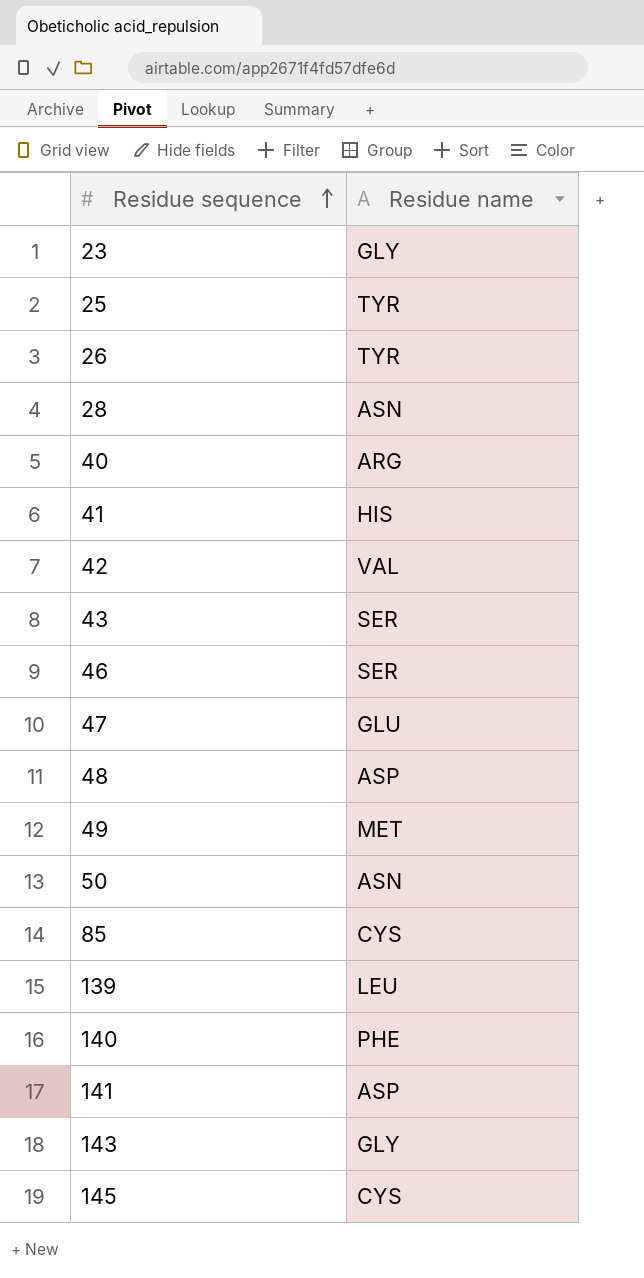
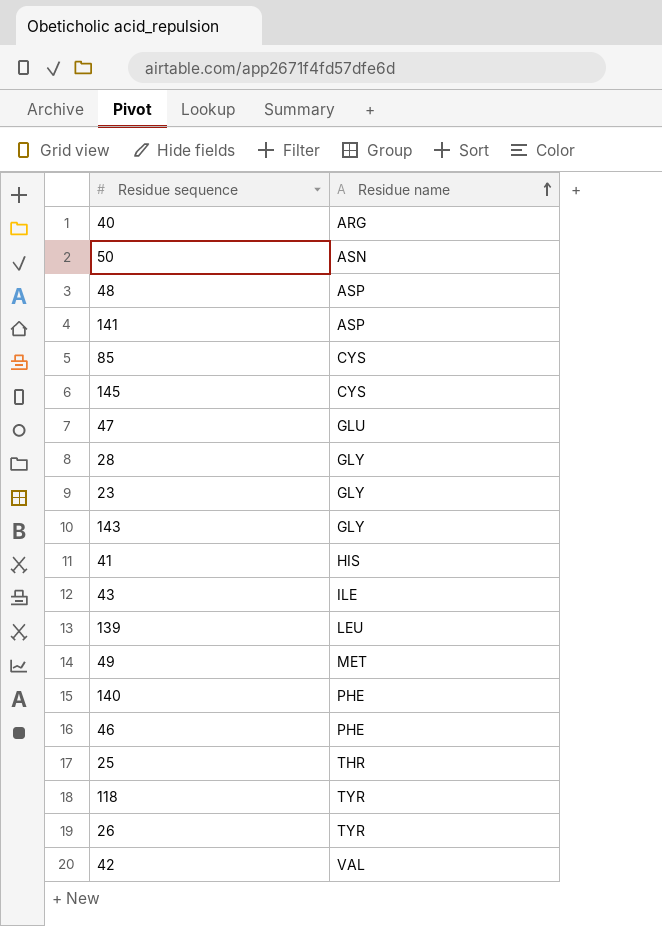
row order: Residue sequence ascending -> Residue name ascending
28 | Residue name: ASN -> GLY
43 | Residue name: SER -> ILE
46 | Residue name: SER -> PHE
25 | Residue name: TYR -> THR
row 118: none -> TYR

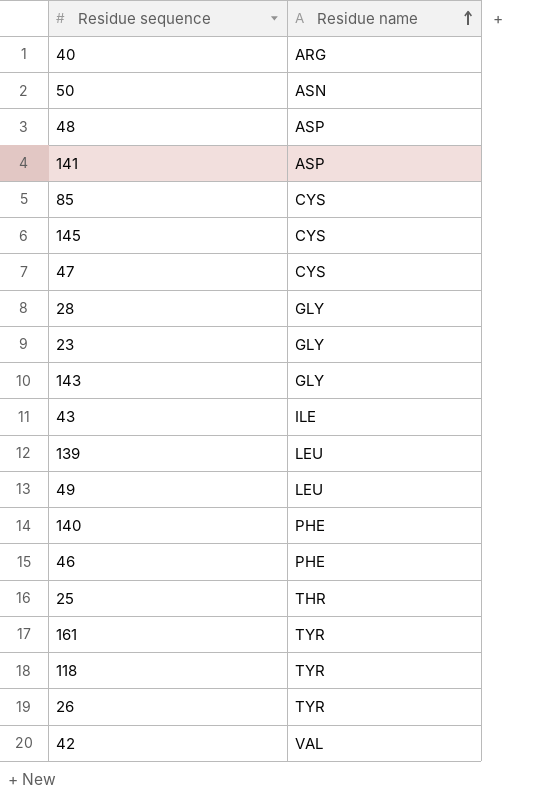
row 41: HIS -> none
47 | Residue name: GLU -> CYS
49 | Residue name: MET -> LEU
row 161: none -> TYR

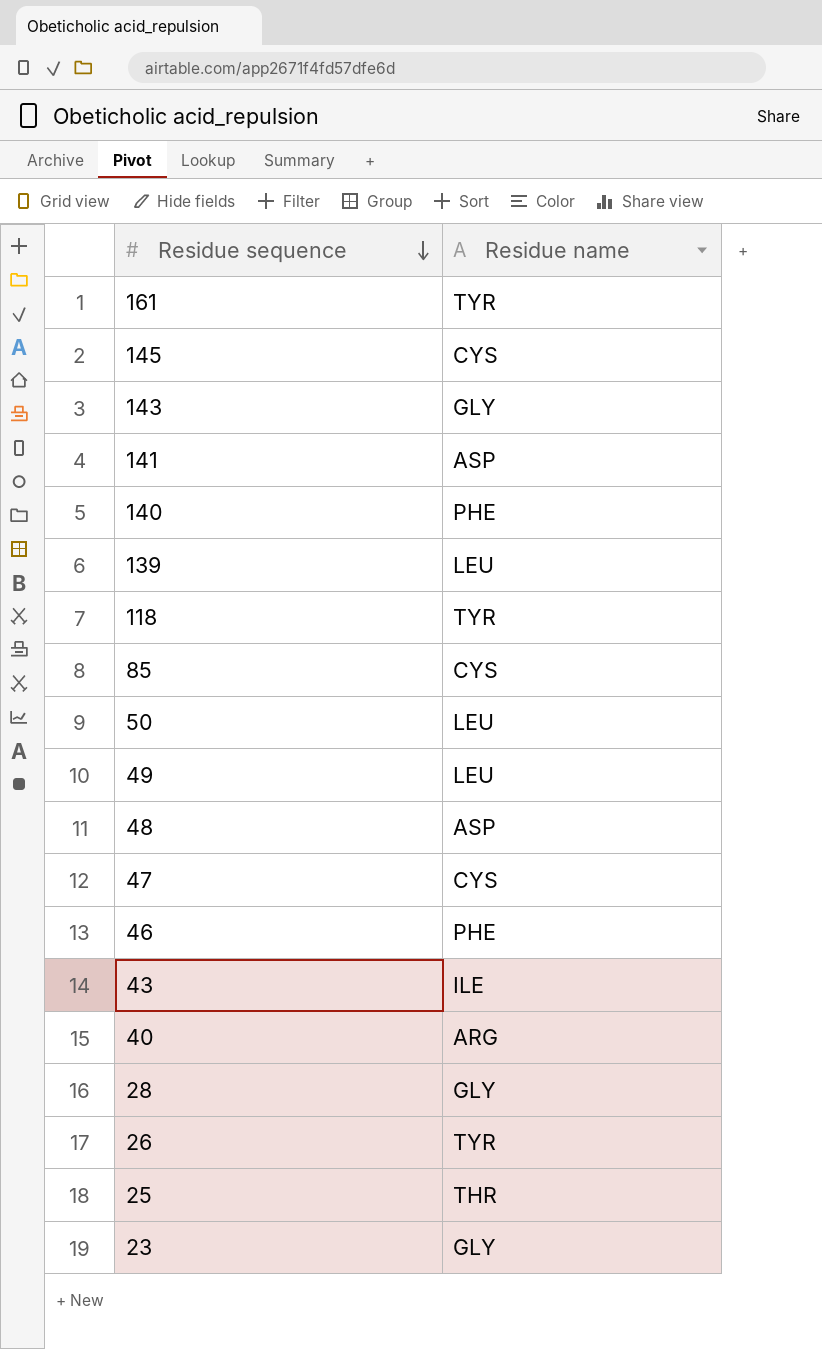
row order: Residue name ascending -> Residue sequence descending
row 42: VAL -> none
50 | Residue name: ASN -> LEU

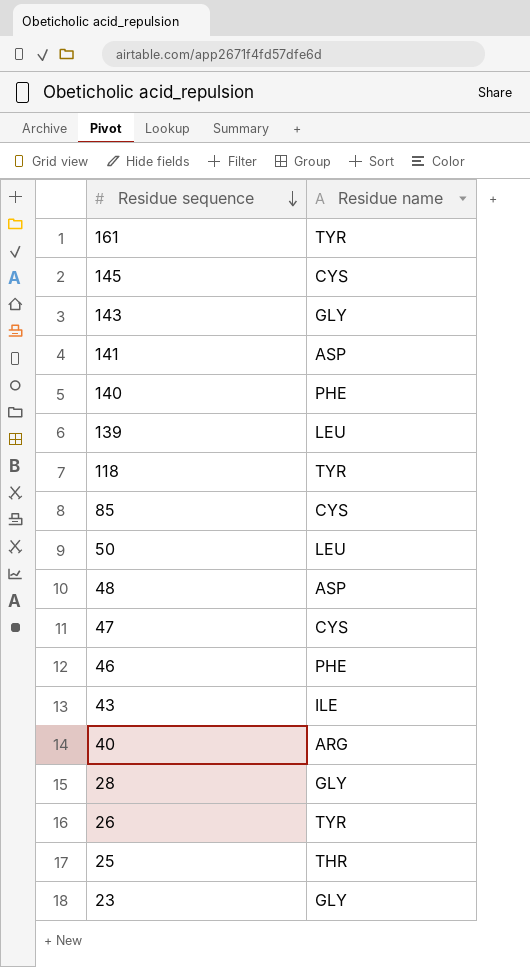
row 49: LEU -> none

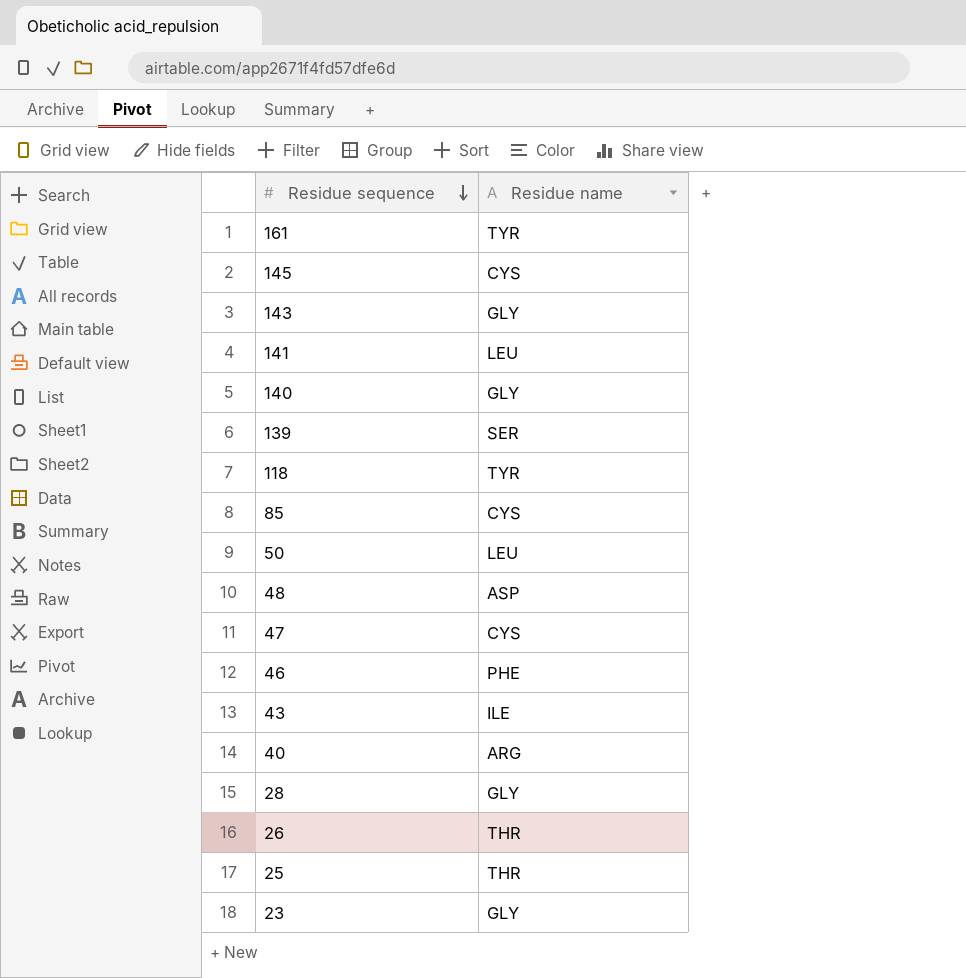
141 | Residue name: ASP -> LEU
140 | Residue name: PHE -> GLY
139 | Residue name: LEU -> SER
26 | Residue name: TYR -> THR

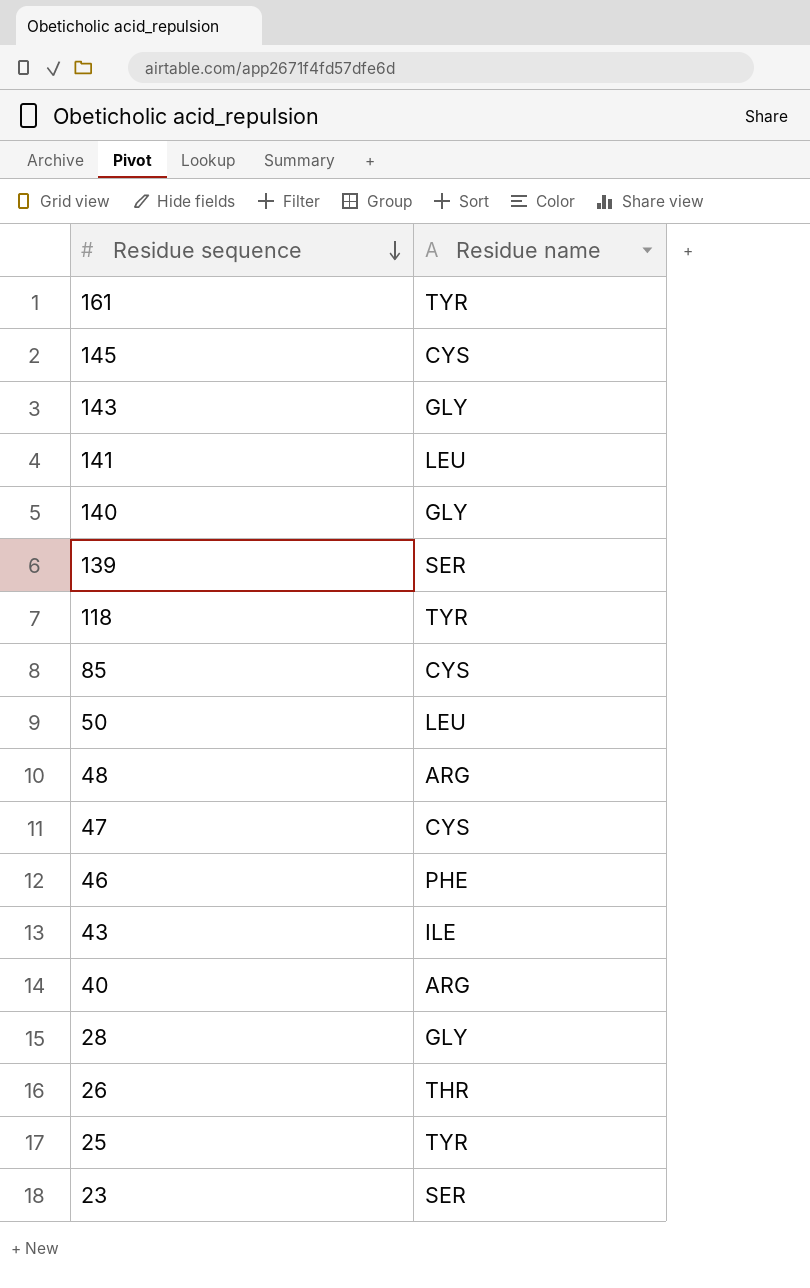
48 | Residue name: ASP -> ARG
25 | Residue name: THR -> TYR
23 | Residue name: GLY -> SER

